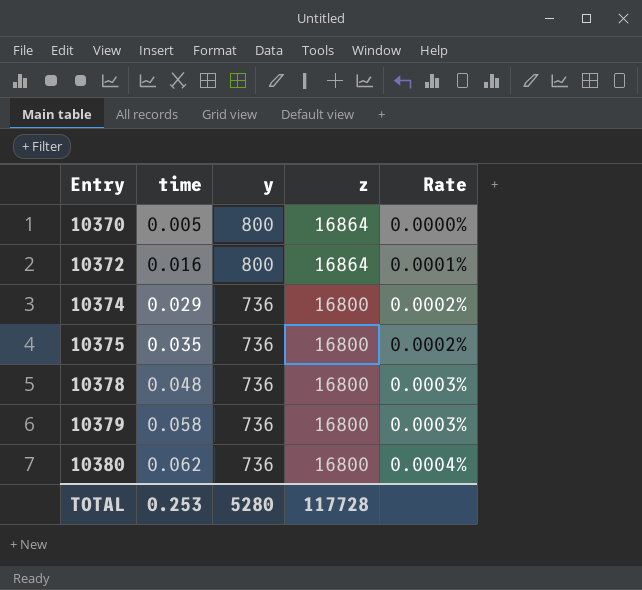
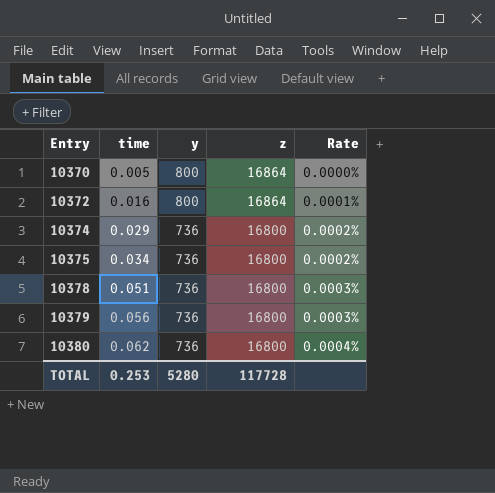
10375 | time: 0.035 -> 0.034
10378 | time: 0.048 -> 0.051
10379 | time: 0.058 -> 0.056

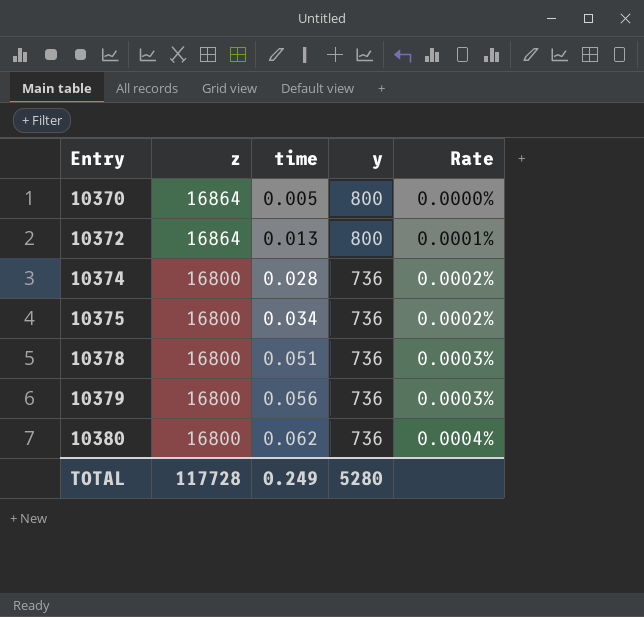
column z | position: 4 -> 2
10372 | time: 0.016 -> 0.013
10374 | time: 0.029 -> 0.028
TOTAL | time: 0.253 -> 0.249

